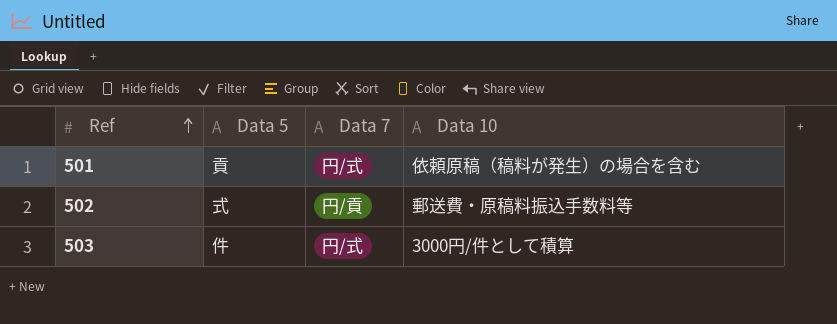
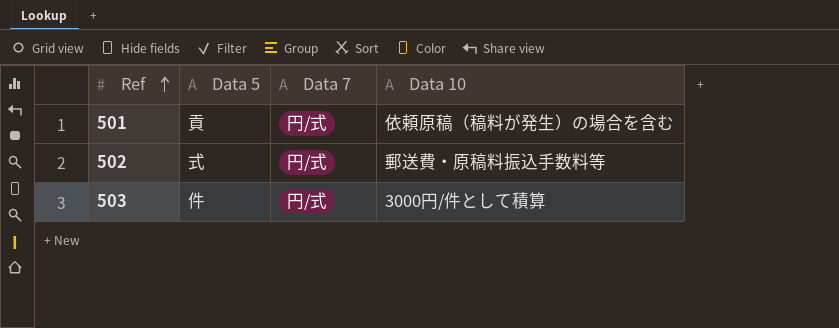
502 | Data 7: 円/貢 -> 円/式

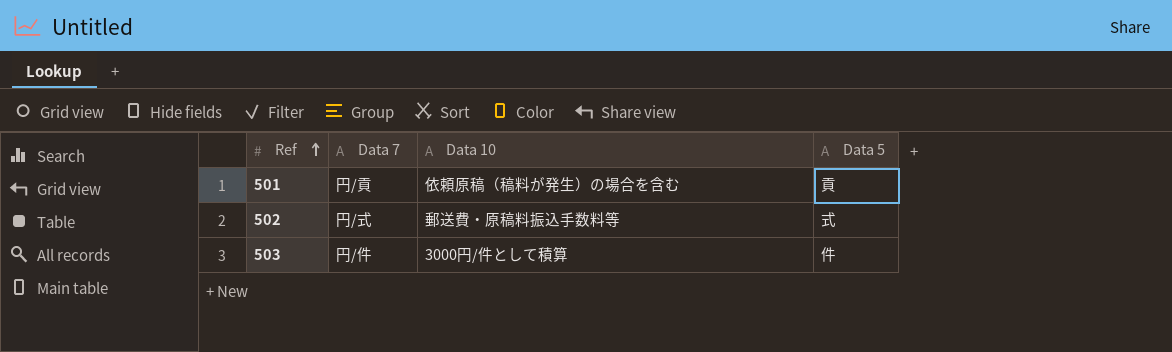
column Data 5 | position: 2 -> 4
501 | Data 7: 円/式 -> 円/貢
503 | Data 7: 円/式 -> 円/件

